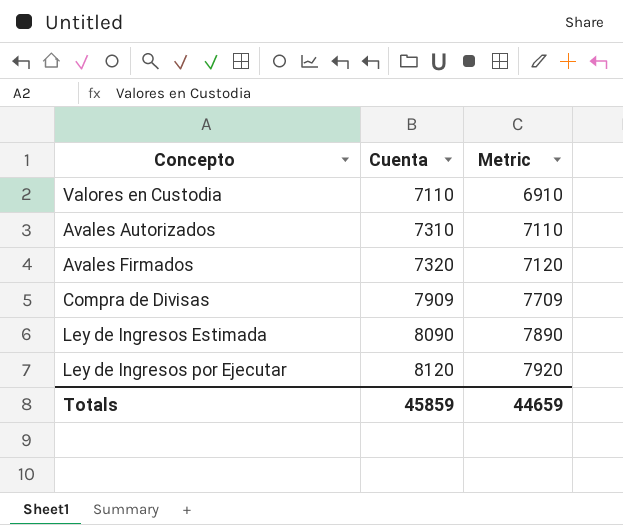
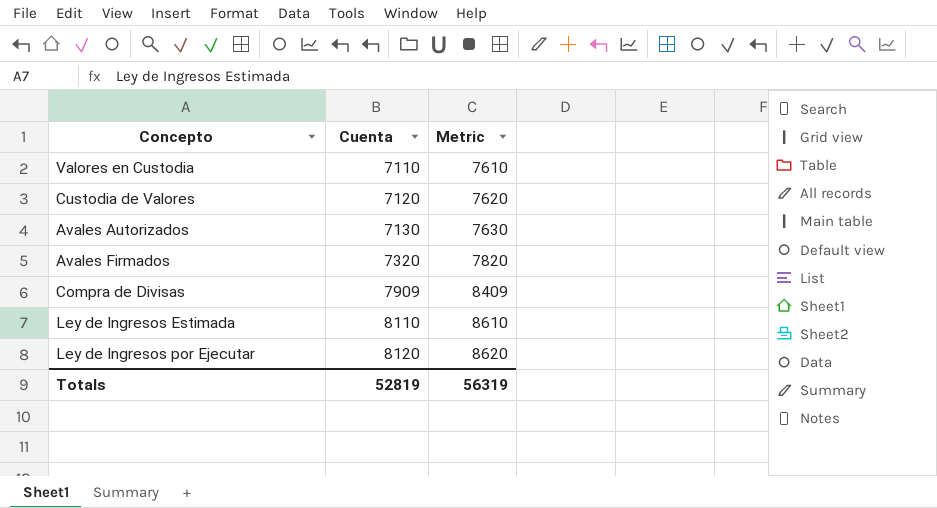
column Metric | formula: [Cuenta] - 200 -> [Cuenta] + 500
row Custodia de Valores: none -> 7120 | 7620
Avales Autorizados | Cuenta: 7310 -> 7130
Ley de Ingresos Estimada | Cuenta: 8090 -> 8110
Totals | Cuenta: 45859 -> 52819
Totals | Metric: 44659 -> 56319

